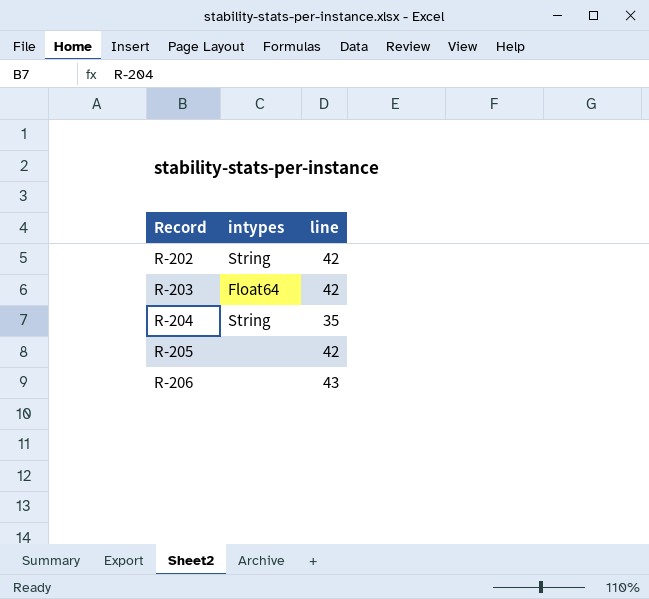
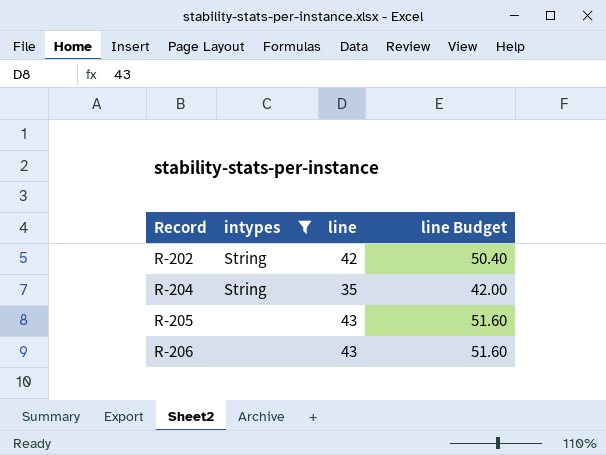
filter: none -> intypes != Float64
column line Budget | formula: none -> [line] * 1.2
R-205 | line: 42 -> 43

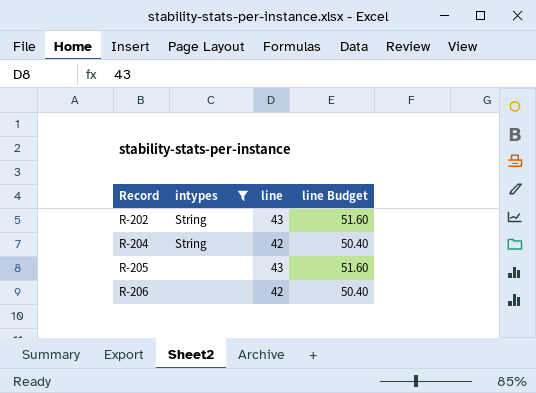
R-202 | line: 42 -> 43
R-202 | line Budget: 50.40 -> 51.60
R-204 | line: 35 -> 42
R-204 | line Budget: 42.00 -> 50.40
R-206 | line: 43 -> 42
R-206 | line Budget: 51.60 -> 50.40

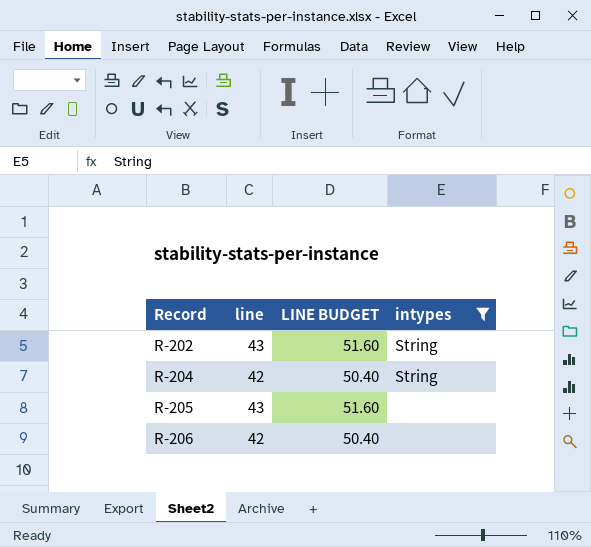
column name: line Budget -> LINE BUDGET
column intypes | position: 2 -> 4

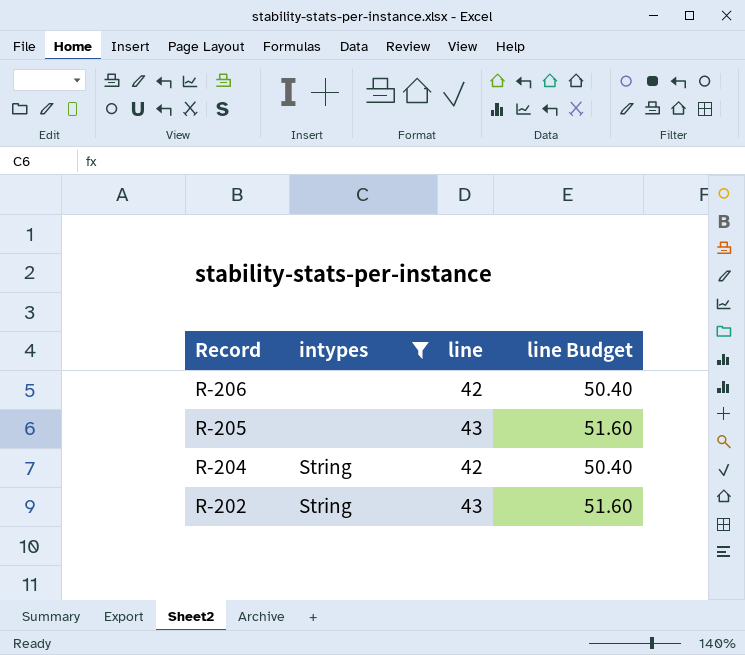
row order: Record ascending -> Record descending
column intypes | position: 4 -> 2
column name: LINE BUDGET -> line Budget

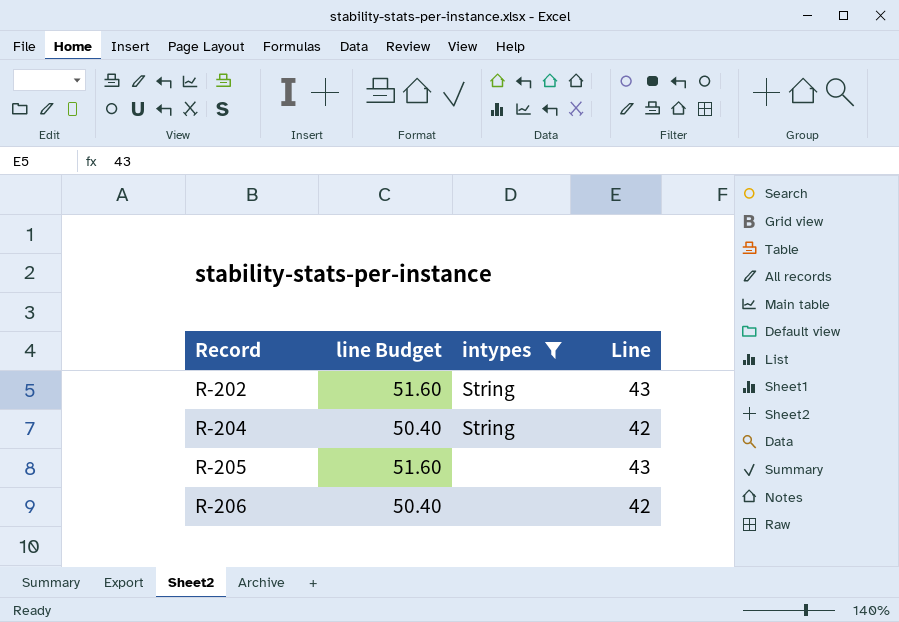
row order: Record descending -> Record ascending
column line Budget | position: 4 -> 2
column name: line -> Line

